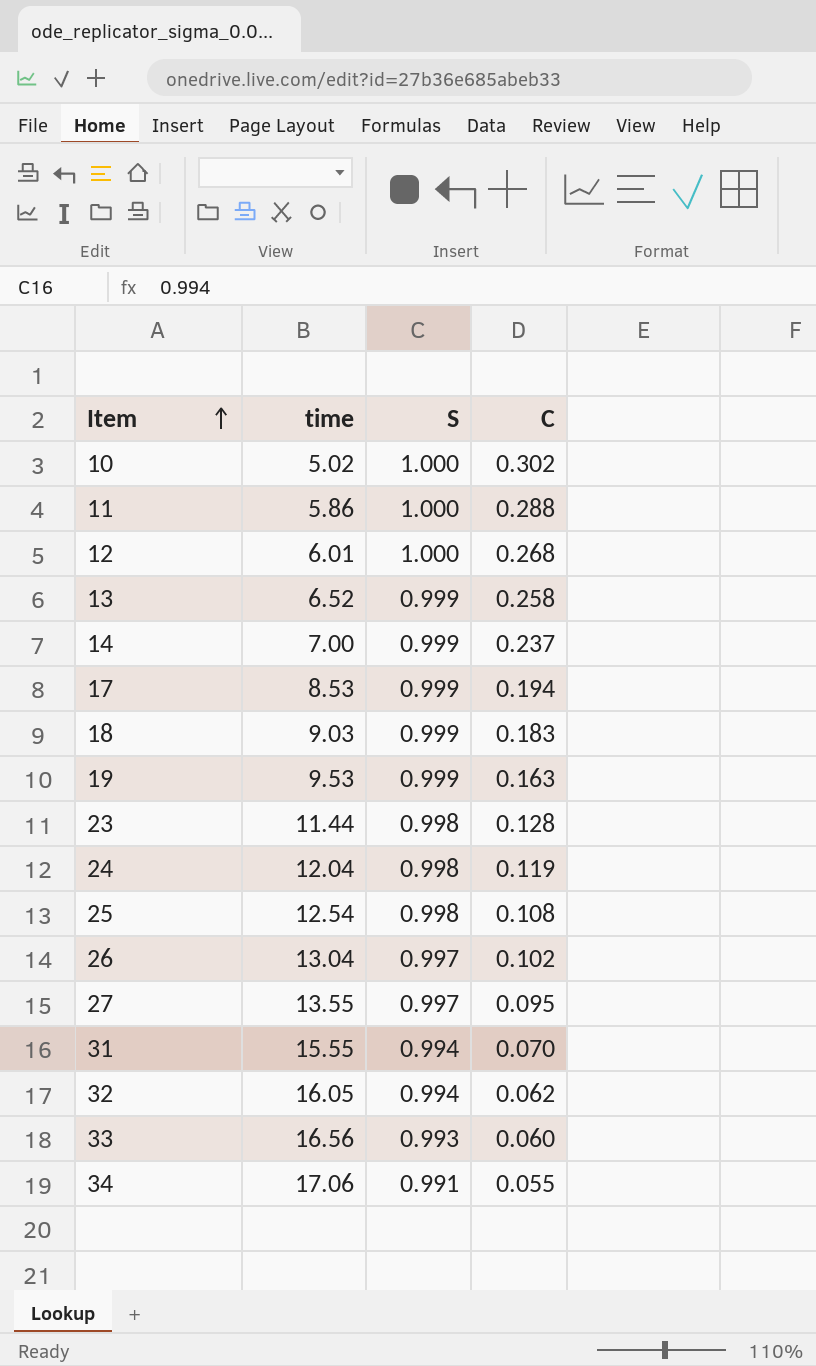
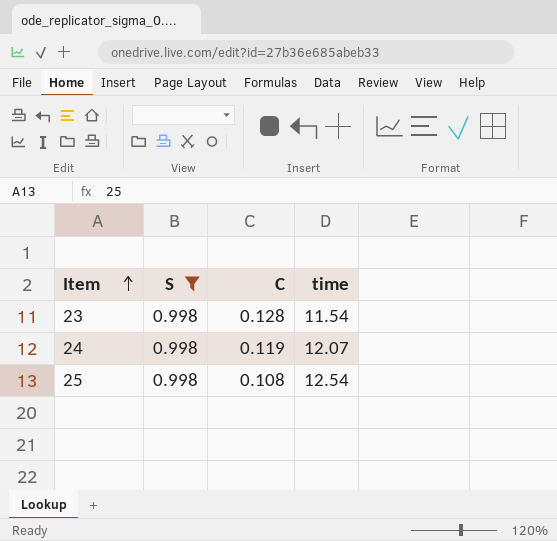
filter: none -> S = 0.998
column time | position: 2 -> 4
23 | time: 11.44 -> 11.54
24 | time: 12.04 -> 12.07

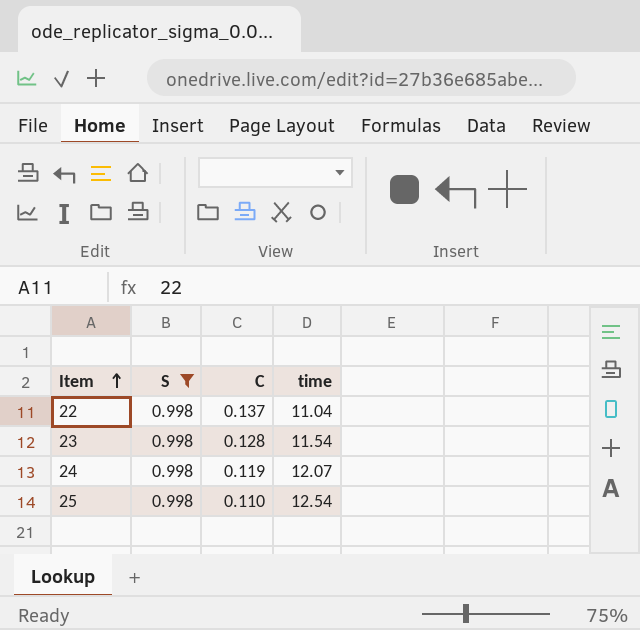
row 22: none -> 0.998 | 0.137 | 11.04
25 | C: 0.108 -> 0.110

